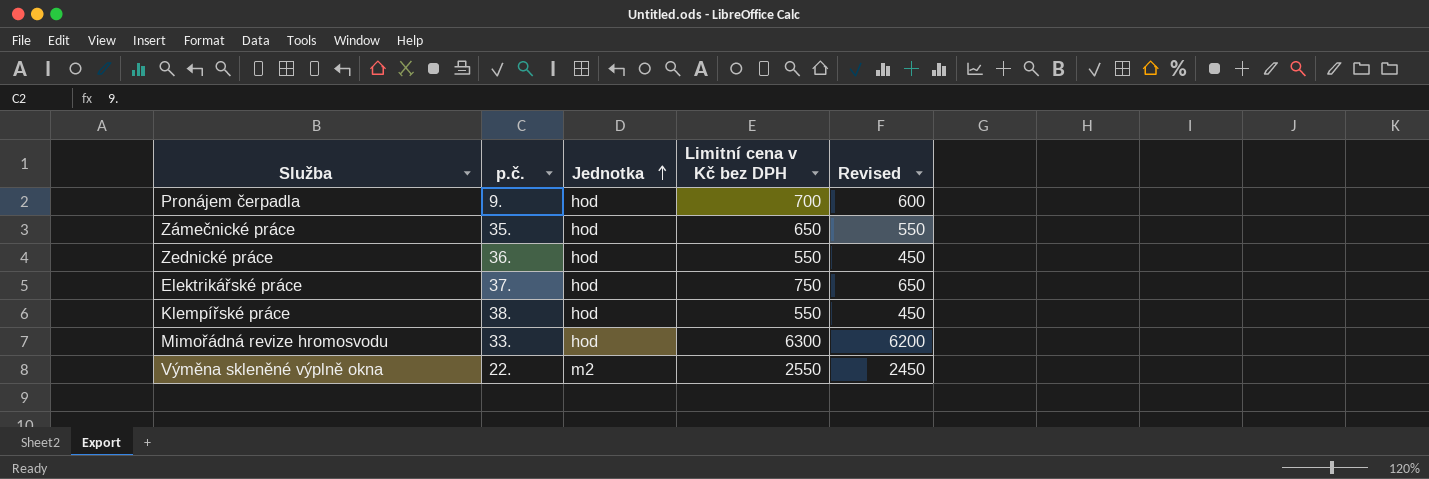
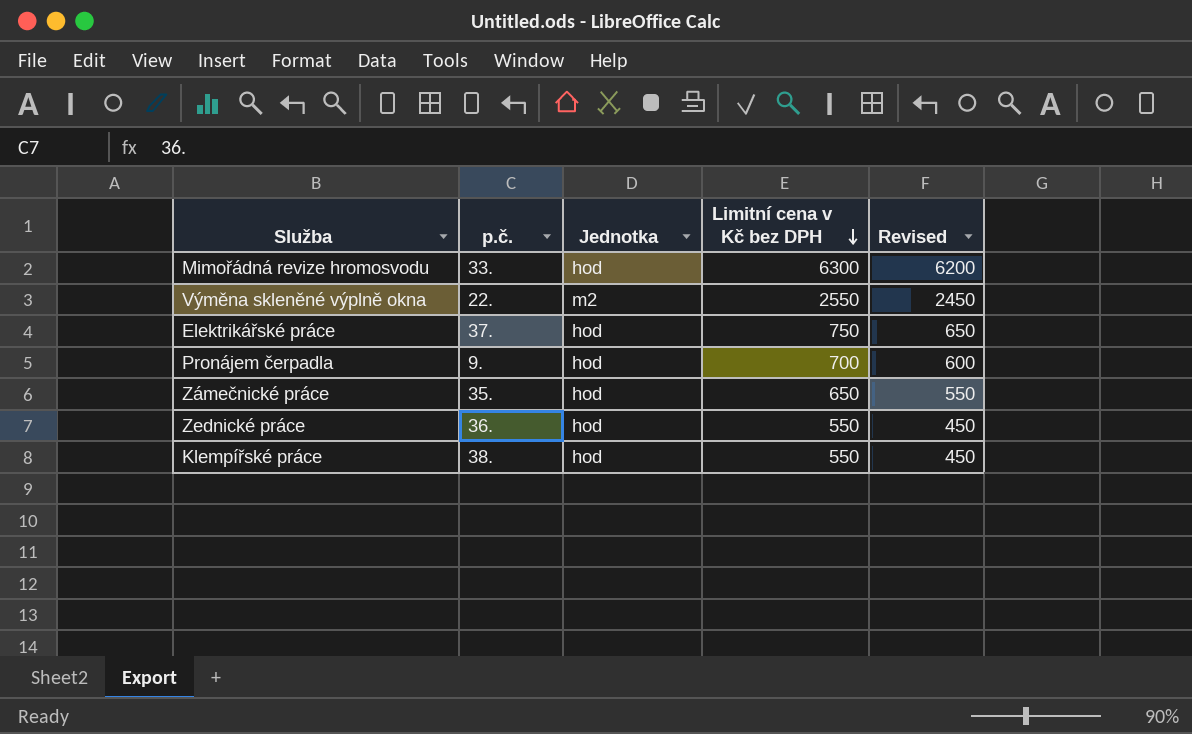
row order: Jednotka ascending -> Limitní cena v Kč bez DPH descending

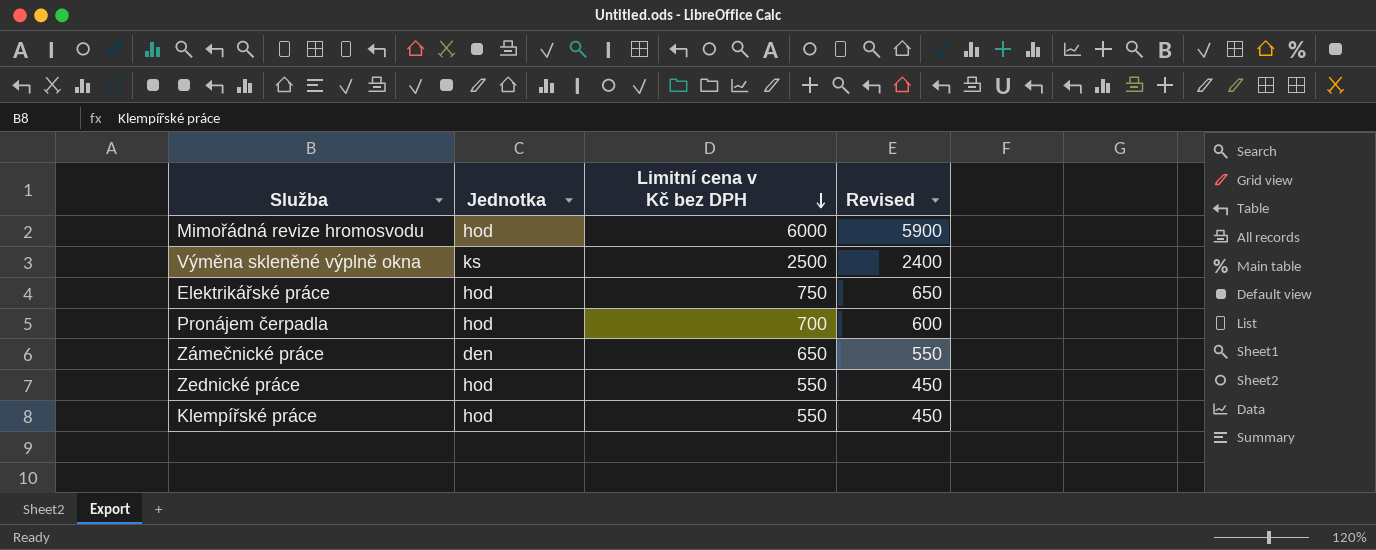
column p.č. | position: 2 -> none
Mimořádná revize hromosvodu | Limitní cena v Kč bez DPH: 6300 -> 6000
Mimořádná revize hromosvodu | Revised: 6200 -> 5900
Výměna skleněné výplně okna | Jednotka: m2 -> ks
Výměna skleněné výplně okna | Limitní cena v Kč bez DPH: 2550 -> 2500
Výměna skleněné výplně okna | Revised: 2450 -> 2400
Zámečnické práce | Jednotka: hod -> den

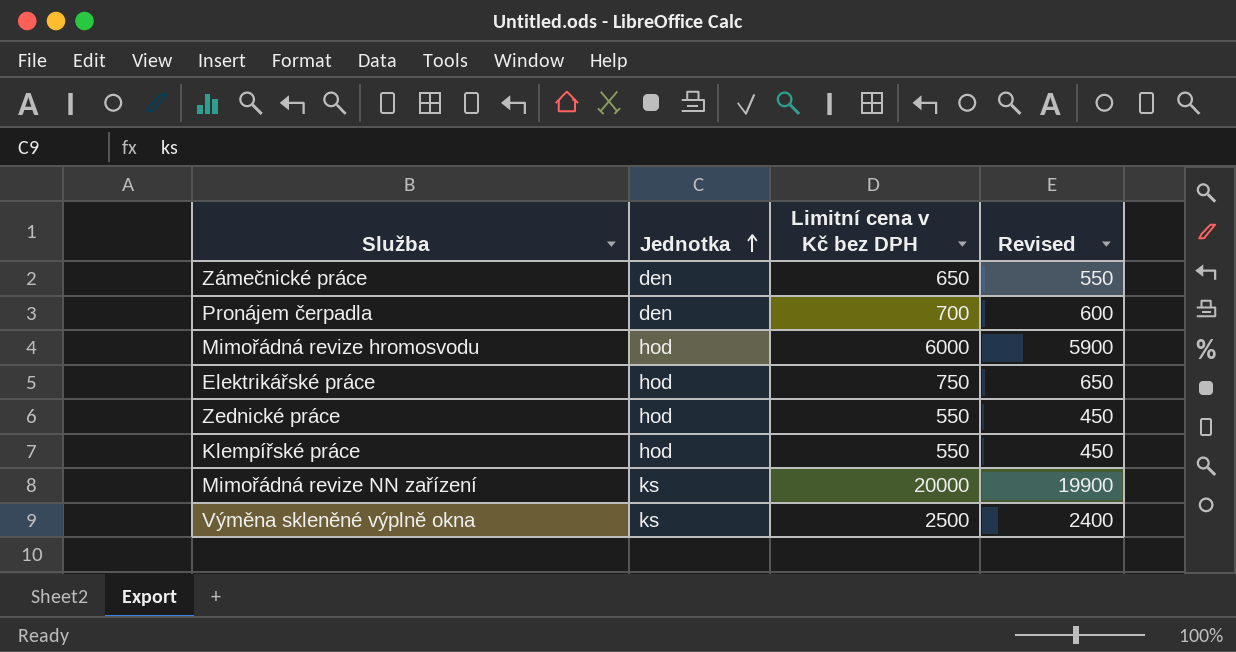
row order: Limitní cena v Kč bez DPH descending -> Jednotka ascending
Pronájem čerpadla | Jednotka: hod -> den
row Mimořádná revize NN zařízení: none -> ks | 20000 | 19900

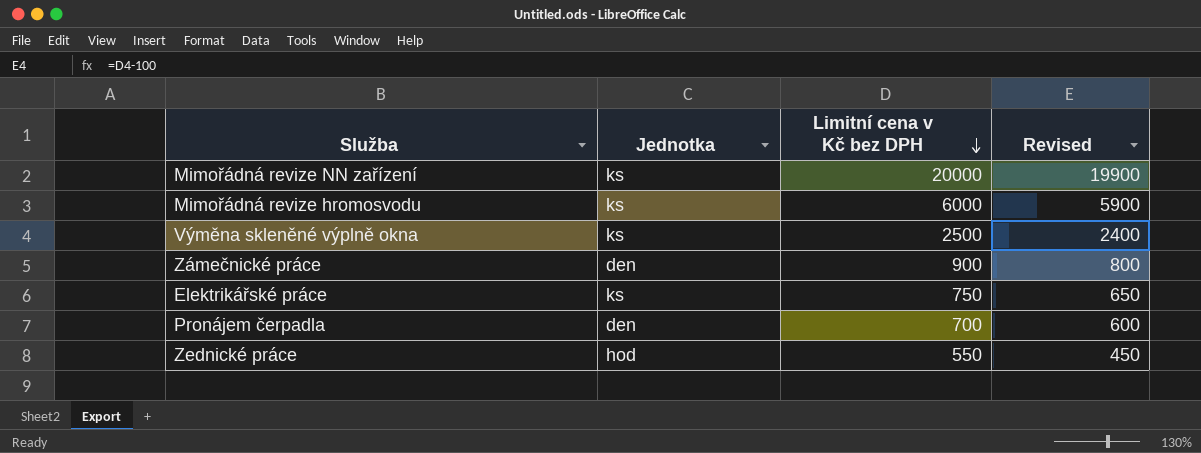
row order: Jednotka ascending -> Limitní cena v Kč bez DPH descending
row Klempířské práce: hod | 550 | 450 -> none
Mimořádná revize hromosvodu | Jednotka: hod -> ks
Zámečnické práce | Limitní cena v Kč bez DPH: 650 -> 900
Zámečnické práce | Revised: 550 -> 800
Elektrikářské práce | Jednotka: hod -> ks

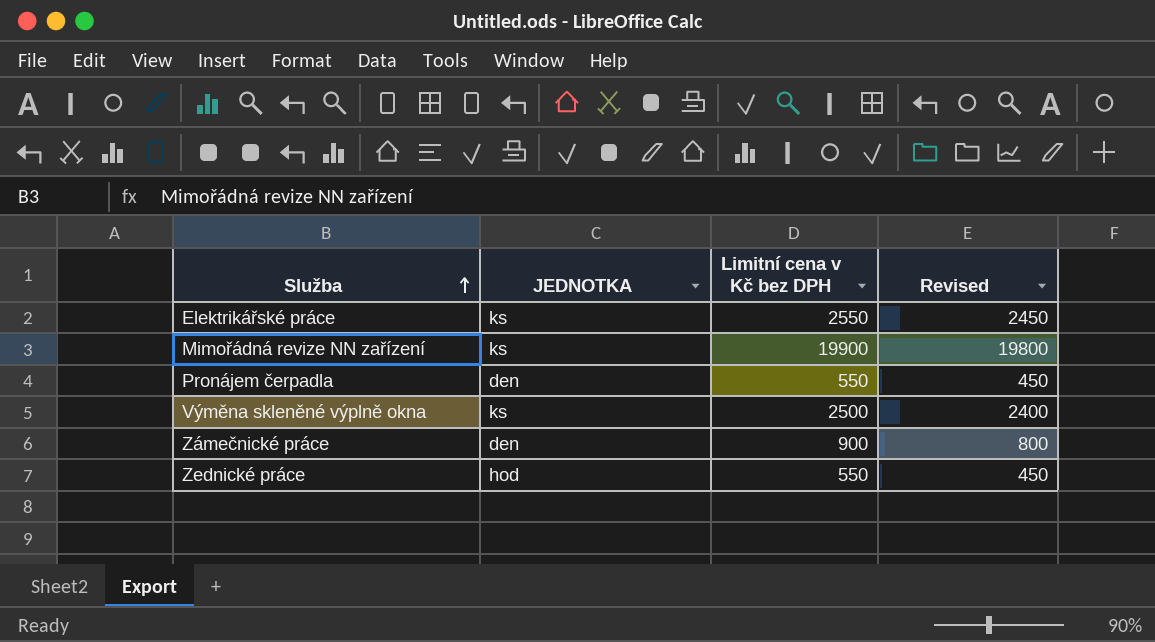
row order: Limitní cena v Kč bez DPH descending -> Služba ascending
column name: Jednotka -> JEDNOTKA
row Mimořádná revize hromosvodu: ks | 6000 | 5900 -> none
Elektrikářské práce | Limitní cena v Kč bez DPH: 750 -> 2550
Elektrikářské práce | Revised: 650 -> 2450
Mimořádná revize NN zařízení | Limitní cena v Kč bez DPH: 20000 -> 19900
Mimořádná revize NN zařízení | Revised: 19900 -> 19800
Pronájem čerpadla | Limitní cena v Kč bez DPH: 700 -> 550
Pronájem čerpadla | Revised: 600 -> 450

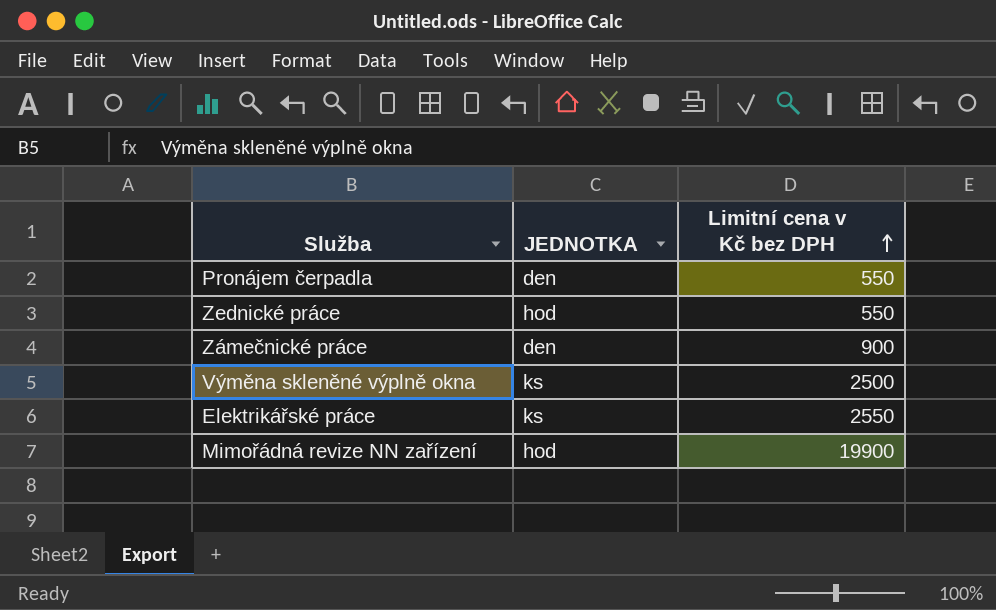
row order: Služba ascending -> Limitní cena v Kč bez DPH ascending
column Revised | formula: [Limitní cena v Kč bez DPH] - 100 -> none
Mimořádná revize NN zařízení | JEDNOTKA: ks -> hod

